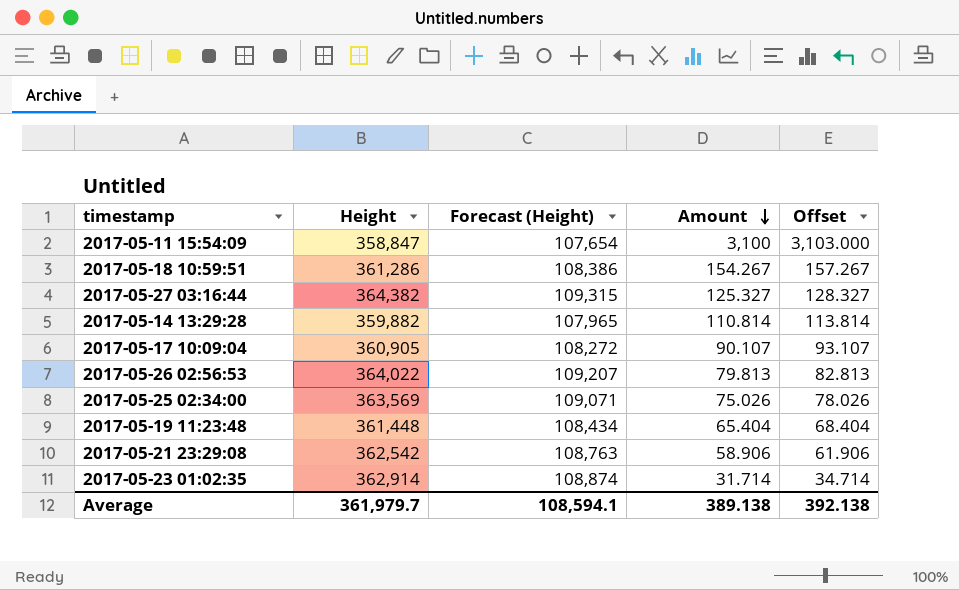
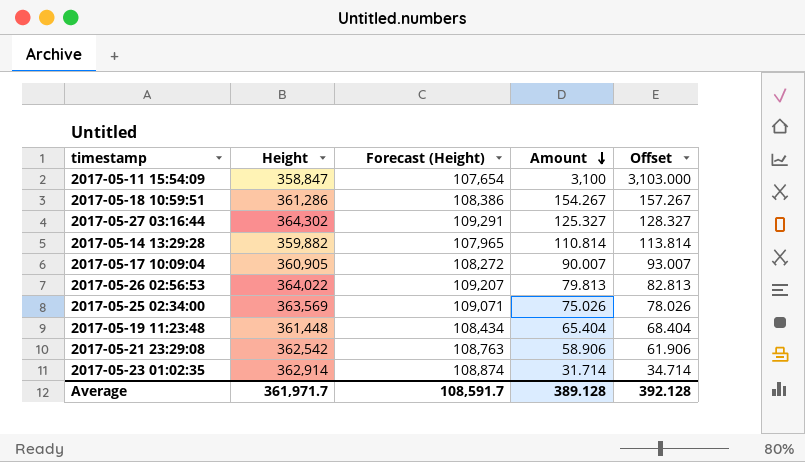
2017-05-27 03:16:44 | Height: 364,382 -> 364,302
2017-05-27 03:16:44 | Forecast (Height): 109,315 -> 109,291
2017-05-17 10:09:04 | Amount: 90.107 -> 90.007
2017-05-17 10:09:04 | Offset: 93.107 -> 93.007
Average | Height: 361,979.7 -> 361,971.7
Average | Forecast (Height): 108,594.1 -> 108,591.7
Average | Amount: 389.138 -> 389.128
Average | Offset: 392.138 -> 392.128

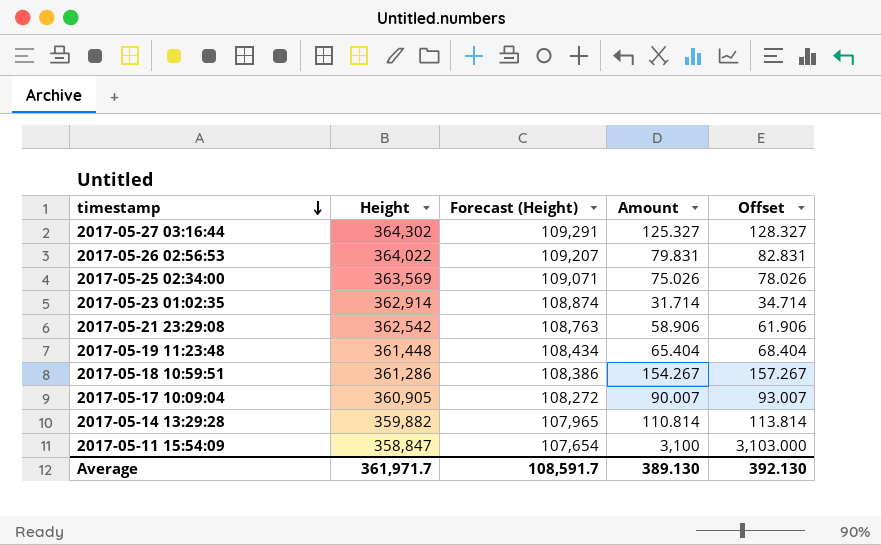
row order: Amount descending -> timestamp descending
2017-05-26 02:56:53 | Amount: 79.813 -> 79.831
2017-05-26 02:56:53 | Offset: 82.813 -> 82.831
Average | Amount: 389.128 -> 389.130
Average | Offset: 392.128 -> 392.130

